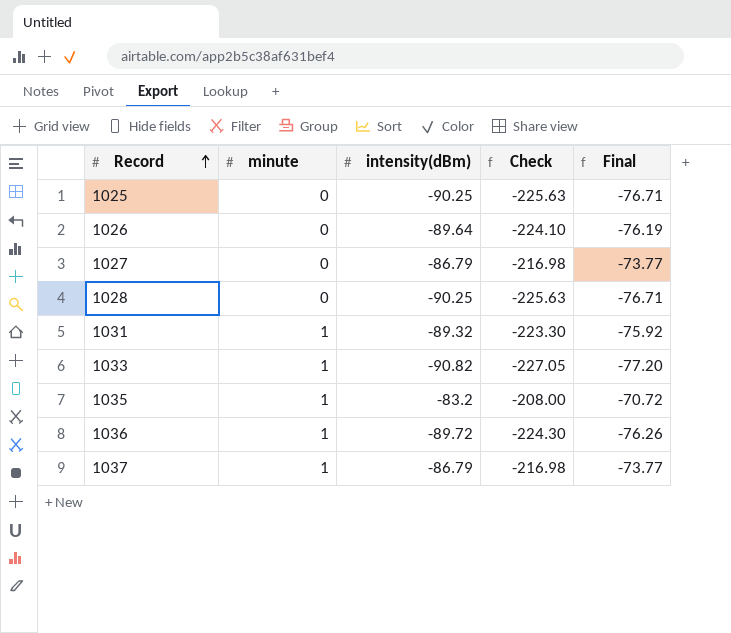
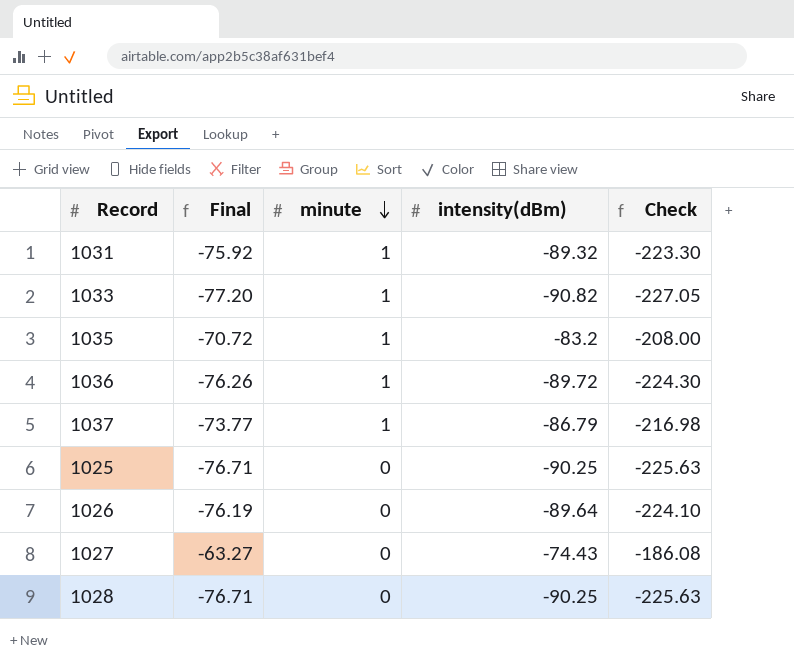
row order: Record ascending -> minute descending
column Final | position: 5 -> 2
1027 | Final: -73.77 -> -63.27
1027 | intensity(dBm): -86.79 -> -74.43
1027 | Check: -216.98 -> -186.08

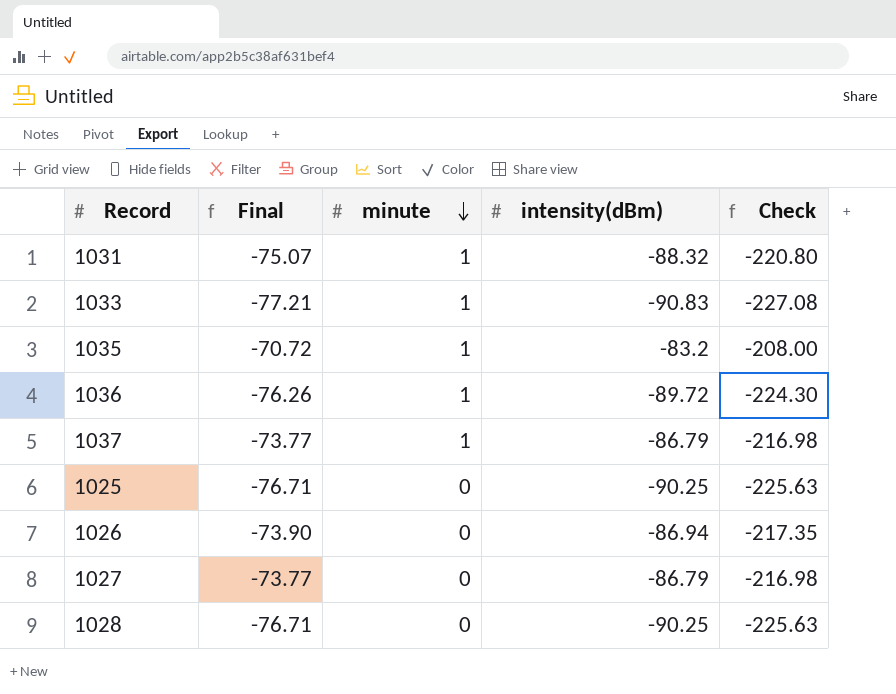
1031 | Final: -75.92 -> -75.07
1031 | intensity(dBm): -89.32 -> -88.32
1031 | Check: -223.30 -> -220.80
1033 | Final: -77.20 -> -77.21
1033 | intensity(dBm): -90.82 -> -90.83
1033 | Check: -227.05 -> -227.08
1026 | Final: -76.19 -> -73.90
1026 | intensity(dBm): -89.64 -> -86.94
1026 | Check: -224.10 -> -217.35
1027 | Final: -63.27 -> -73.77
1027 | intensity(dBm): -74.43 -> -86.79
1027 | Check: -186.08 -> -216.98

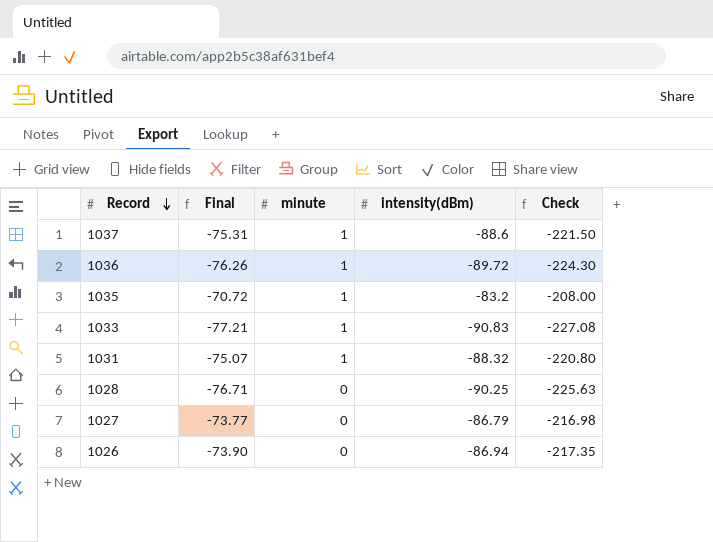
row order: minute descending -> Record descending
row 1025: -76.71 | 0 | -90.25 | -225.63 -> none
1037 | Final: -73.77 -> -75.31
1037 | intensity(dBm): -86.79 -> -88.6
1037 | Check: -216.98 -> -221.50

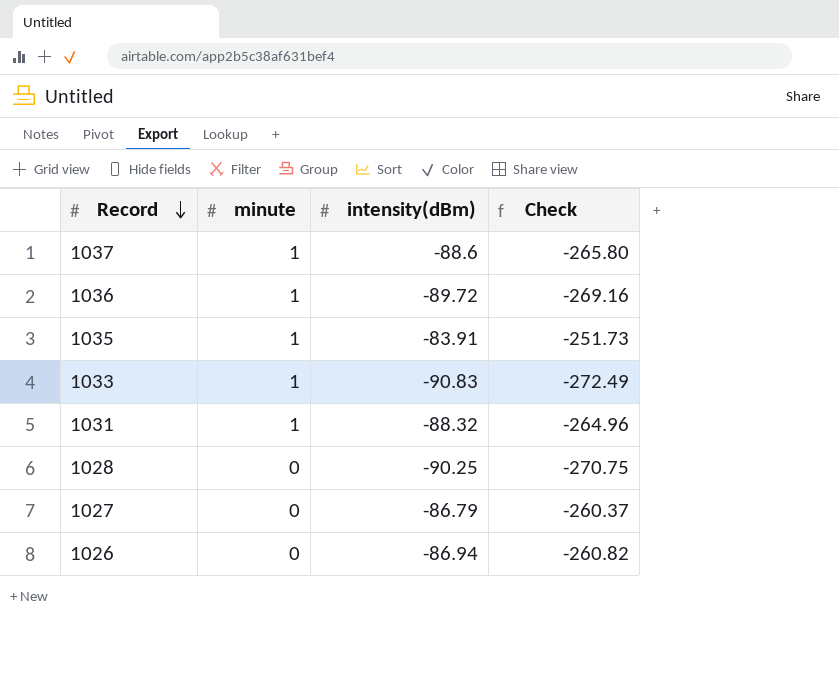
column Final | formula: [intensity(dBm)] * 0.85 -> none
column Check | formula: [intensity(dBm)] * 2.5 -> [intensity(dBm)] * 3
1035 | intensity(dBm): -83.2 -> -83.91

